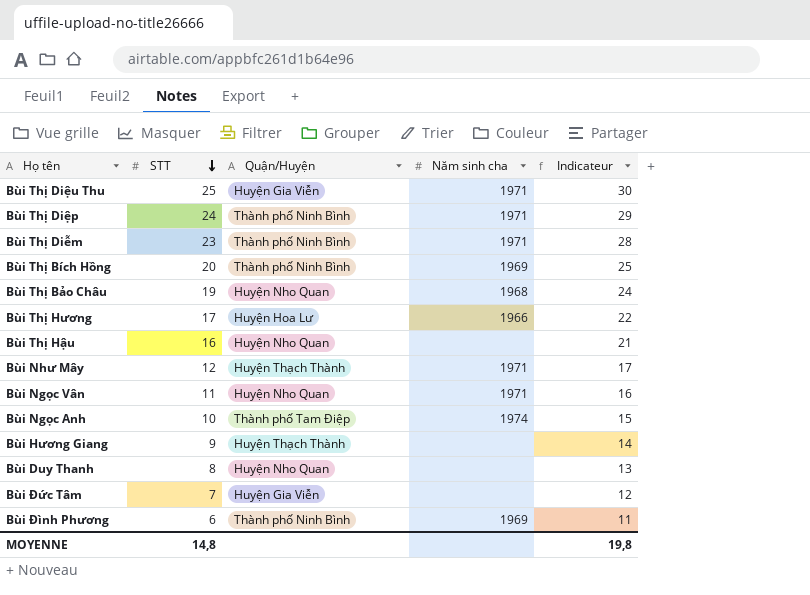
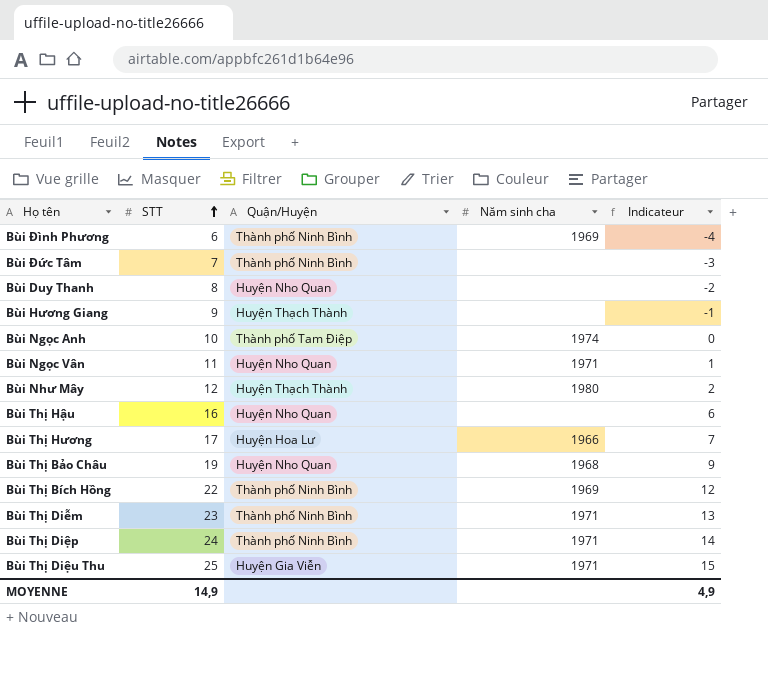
row order: STT descending -> STT ascending
column Indicateur | formula: [STT] + 5 -> [STT] - 10
Bùi Đức Tâm | Quận/Huyện: Huyện Gia Viễn -> Thành phố Ninh Bình
Bùi Như Mây | Năm sinh cha: 1971 -> 1980
Bùi Thị Bích Hồng | STT: 20 -> 22
MOYENNE | STT: 14,8 -> 14,9
MOYENNE | Indicateur: 19,8 -> 4,9

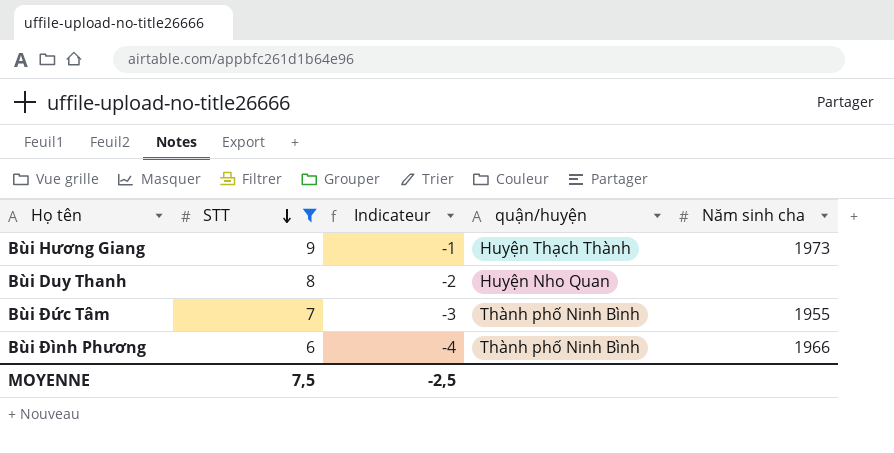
filter: none -> STT <= 9
row order: STT ascending -> STT descending
column Indicateur | position: 5 -> 3
column name: Quận/Huyện -> quận/huyện
Bùi Hương Giang | Năm sinh cha: none -> 1973
Bùi Đức Tâm | Năm sinh cha: none -> 1955
Bùi Đình Phương | Năm sinh cha: 1969 -> 1966
MOYENNE | STT: 14,9 -> 7,5
MOYENNE | Indicateur: 4,9 -> -2,5

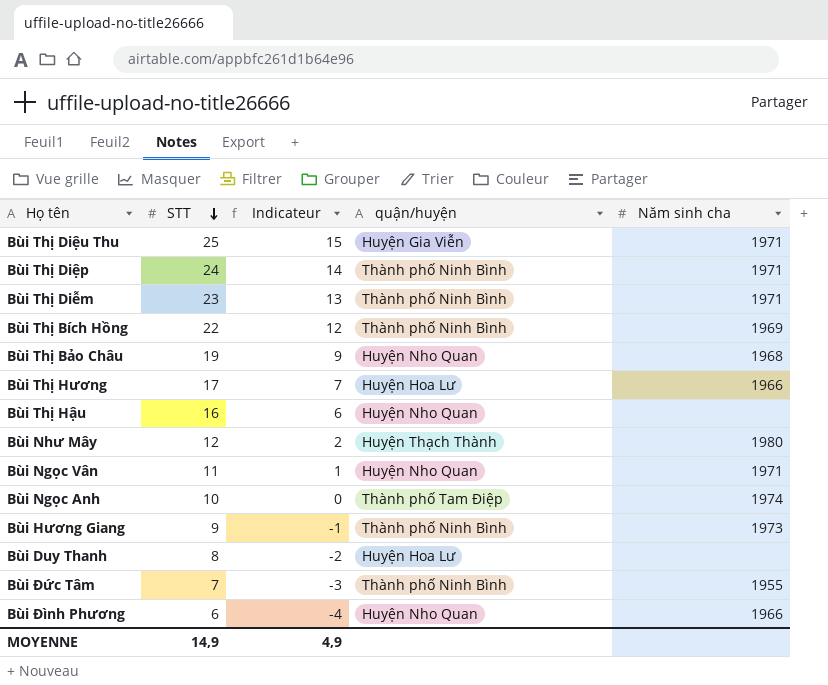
filter: STT <= 9 -> none
Bùi Hương Giang | quận/huyện: Huyện Thạch Thành -> Thành phố Ninh Bình
Bùi Duy Thanh | quận/huyện: Huyện Nho Quan -> Huyện Hoa Lư
Bùi Đình Phương | quận/huyện: Thành phố Ninh Bình -> Huyện Nho Quan
MOYENNE | STT: 7,5 -> 14,9
MOYENNE | Indicateur: -2,5 -> 4,9

